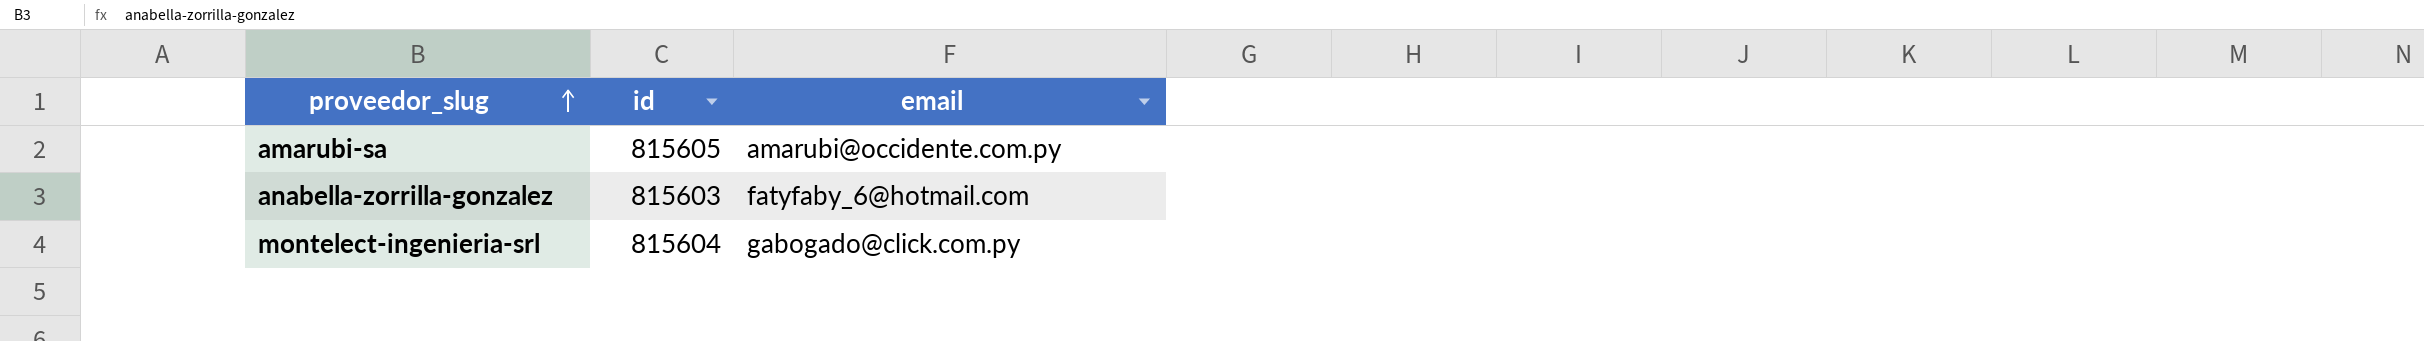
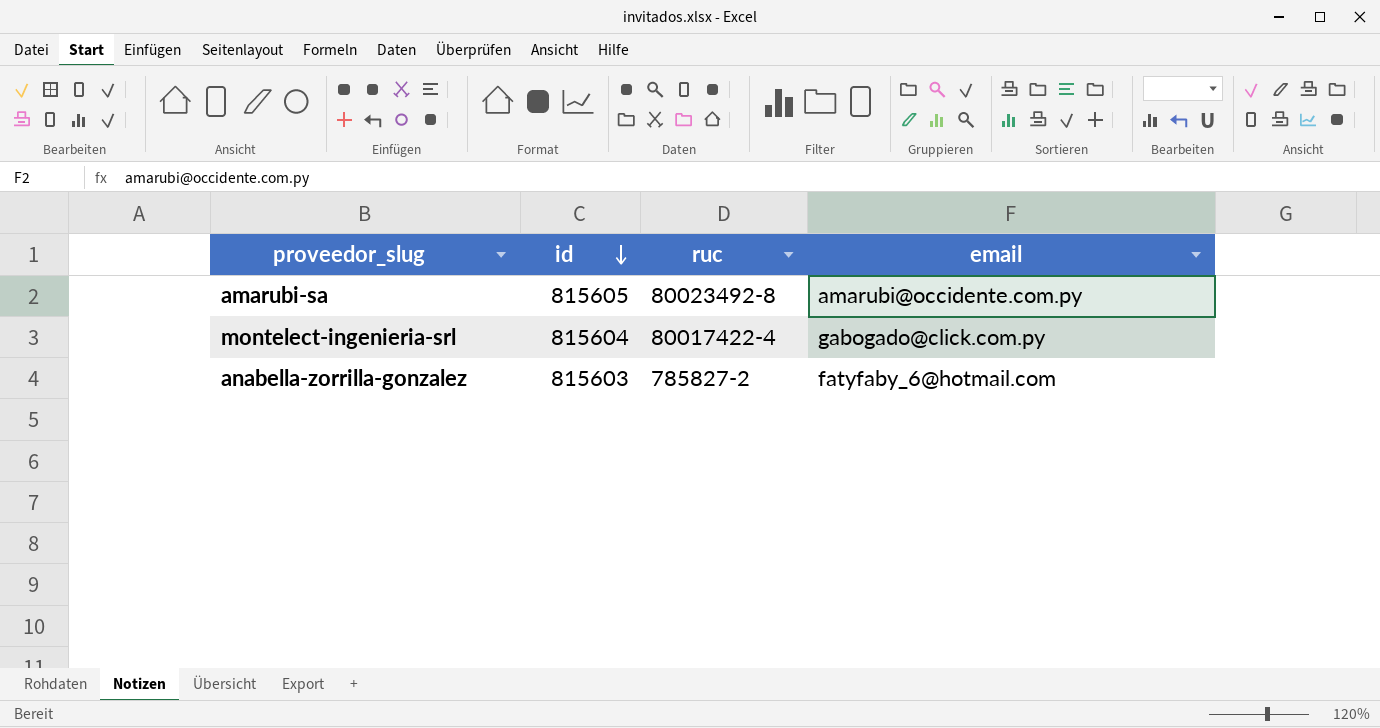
row order: proveedor_slug ascending -> id descending
column ruc | position: none -> 3

